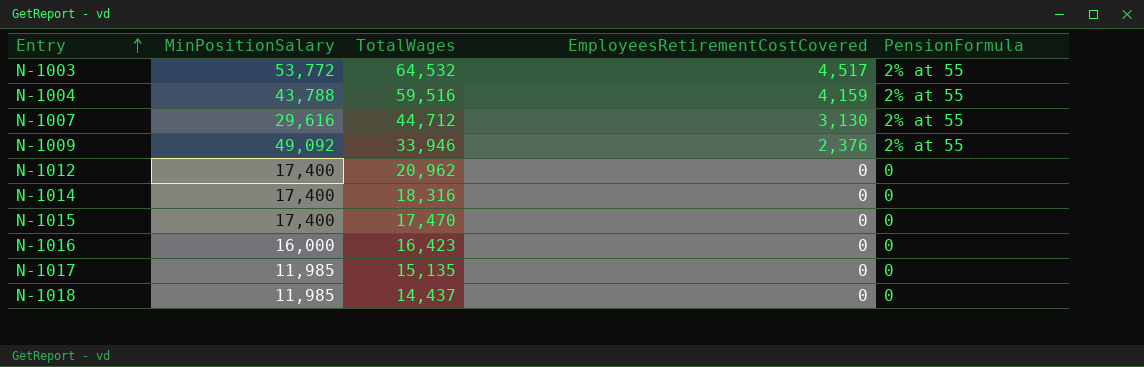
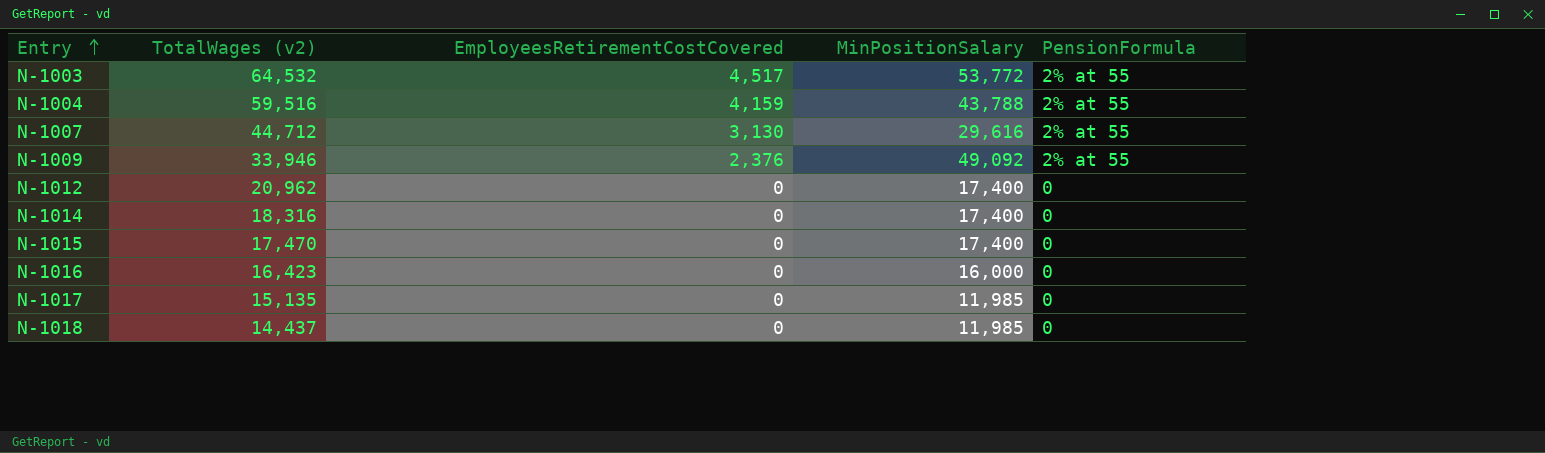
column name: TotalWages -> TotalWages (v2)
column MinPositionSalary | position: 2 -> 4

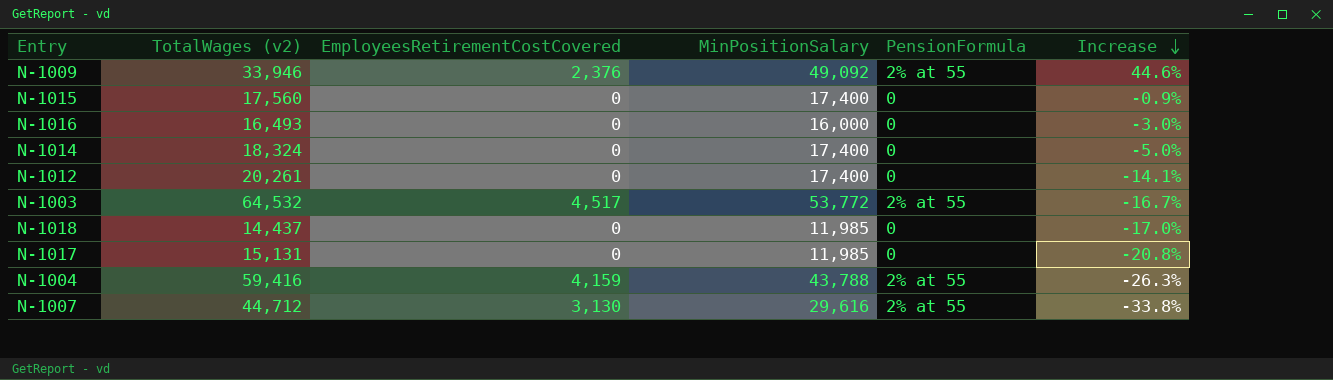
row order: Entry ascending -> Increase descending
column Increase | formula: none -> ([MinPositionSalary] - [TotalWages (v2)]) / [TotalWages (v2)]
N-1015 | TotalWages (v2): 17,470 -> 17,560
N-1016 | TotalWages (v2): 16,423 -> 16,493
N-1014 | TotalWages (v2): 18,316 -> 18,324
N-1012 | TotalWages (v2): 20,962 -> 20,261
N-1017 | TotalWages (v2): 15,135 -> 15,131
N-1004 | TotalWages (v2): 59,516 -> 59,416

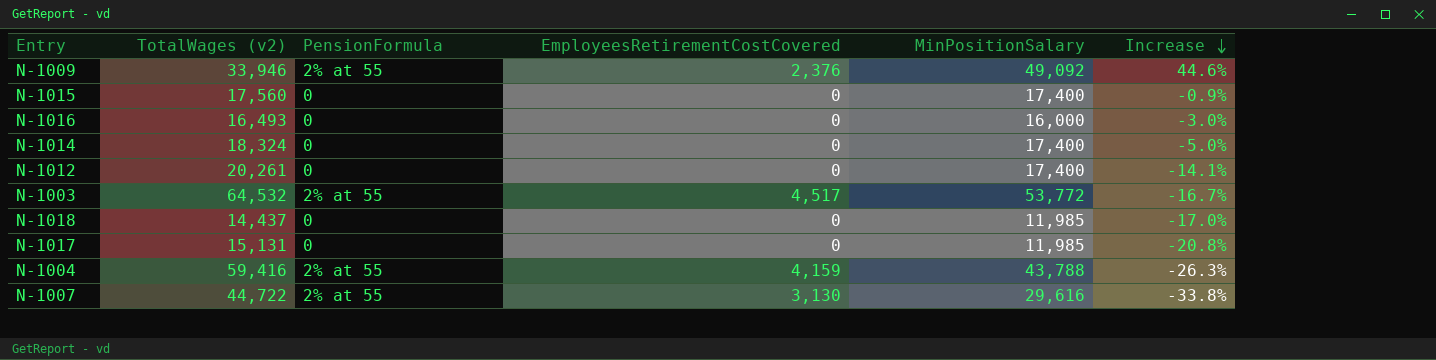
column PensionFormula | position: 5 -> 3
N-1007 | TotalWages (v2): 44,712 -> 44,722

